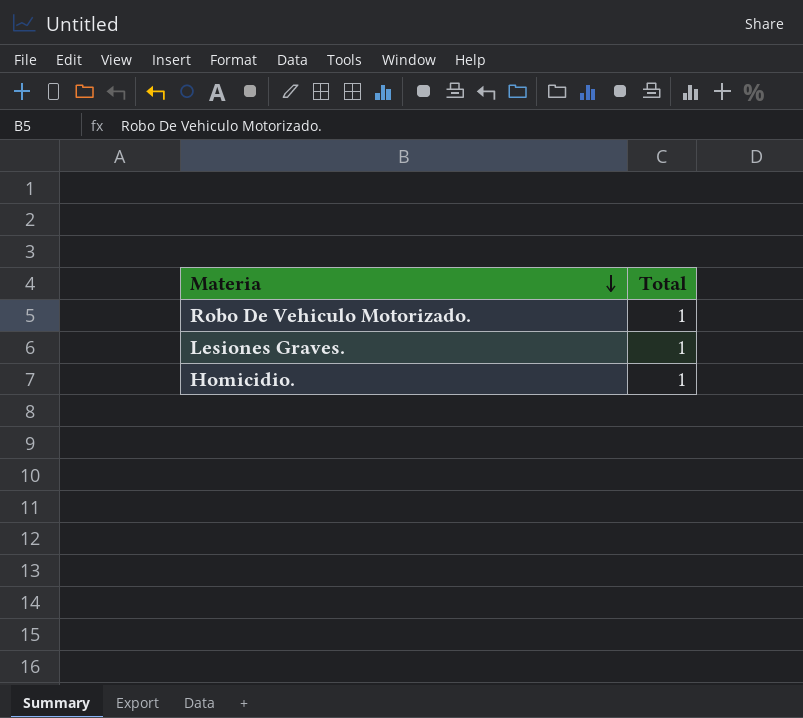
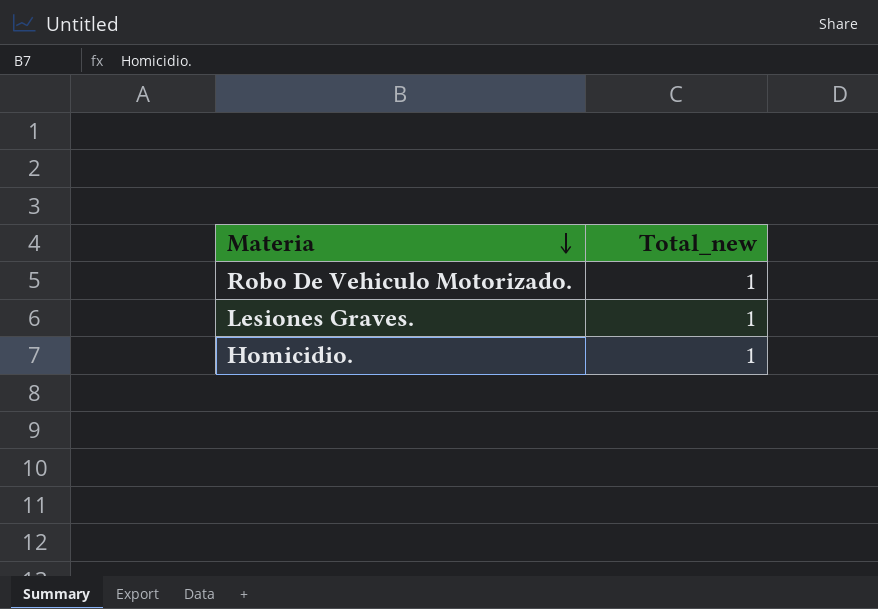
column name: Total -> Total_new

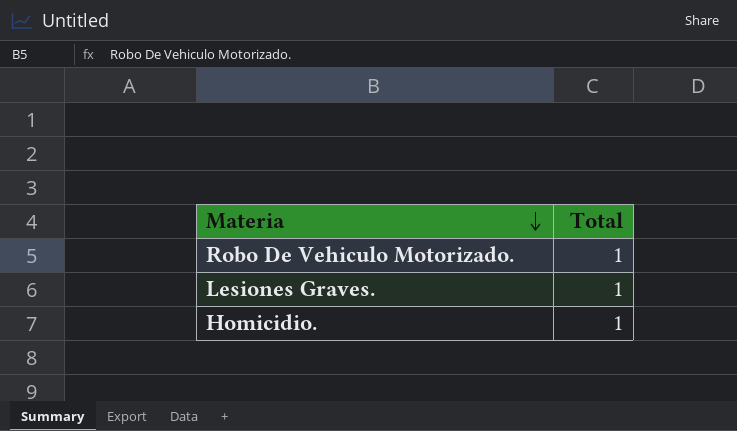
column name: Total_new -> Total

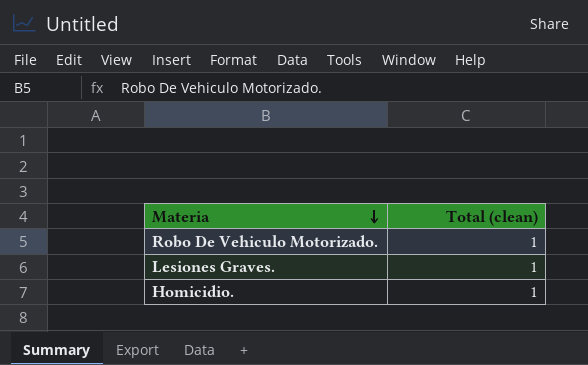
column name: Total -> Total (clean)

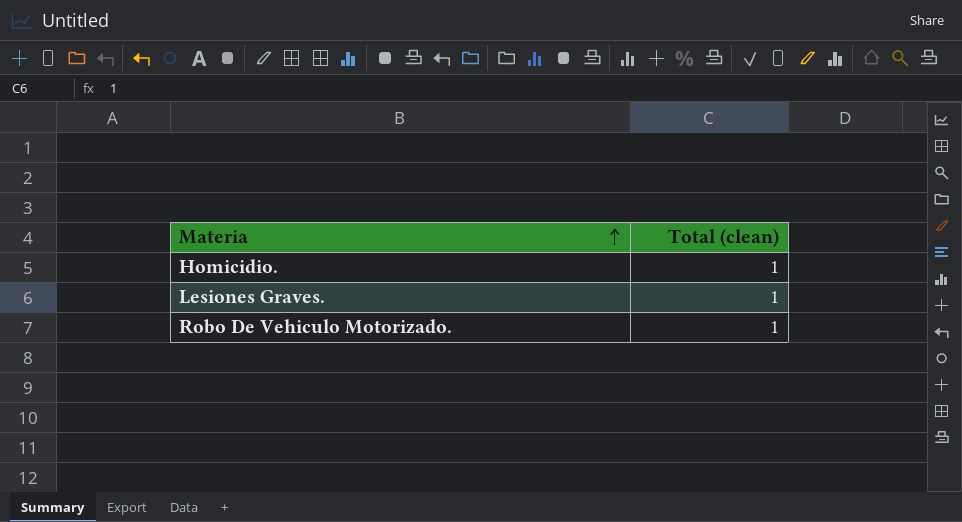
row order: Materia descending -> Materia ascending

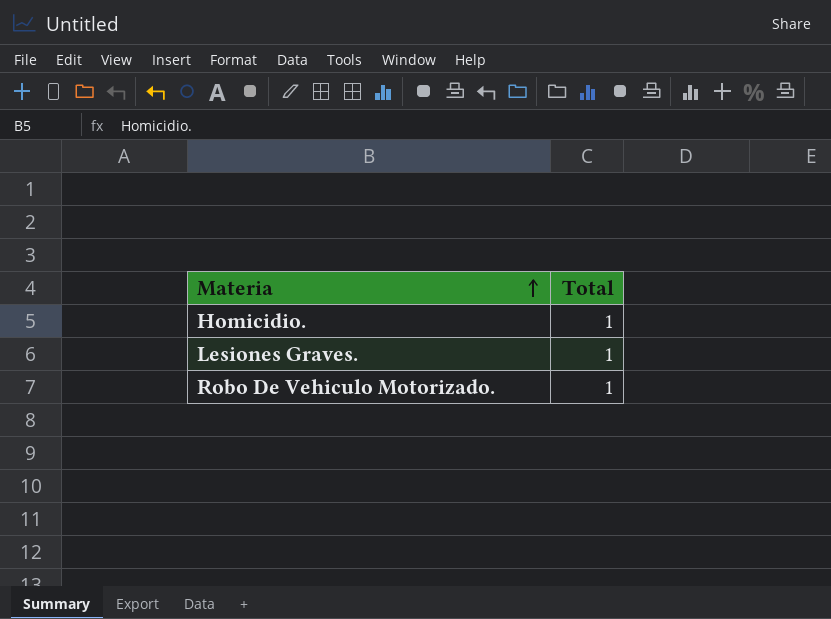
column name: Total (clean) -> Total

